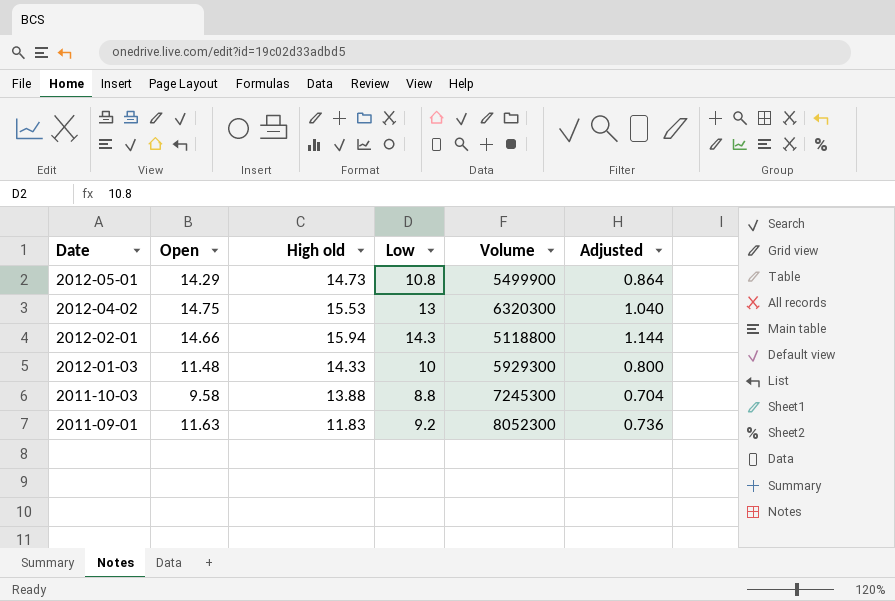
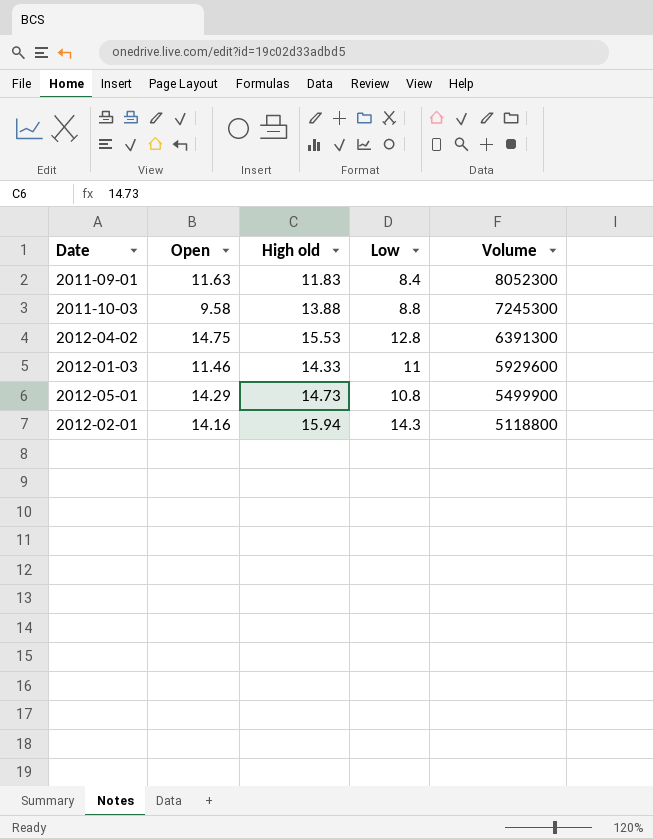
row order: Date descending -> Volume descending
column Adjusted | formula: [Low] * 0.08 -> none
2011-09-01 | Low: 9.2 -> 8.4
2012-04-02 | Low: 13 -> 12.8
2012-04-02 | Volume: 6320300 -> 6391300
2012-01-03 | Open: 11.48 -> 11.46
2012-01-03 | Low: 10 -> 11
2012-01-03 | Volume: 5929300 -> 5929600
2012-02-01 | Open: 14.66 -> 14.16

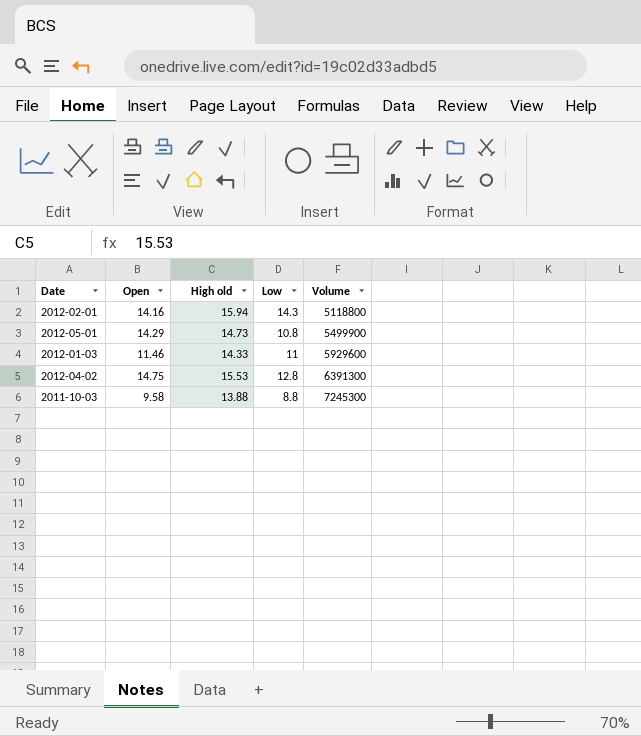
row order: Volume descending -> Volume ascending
row 2011-09-01: 11.63 | 11.83 | 8.4 | 8052300 -> none

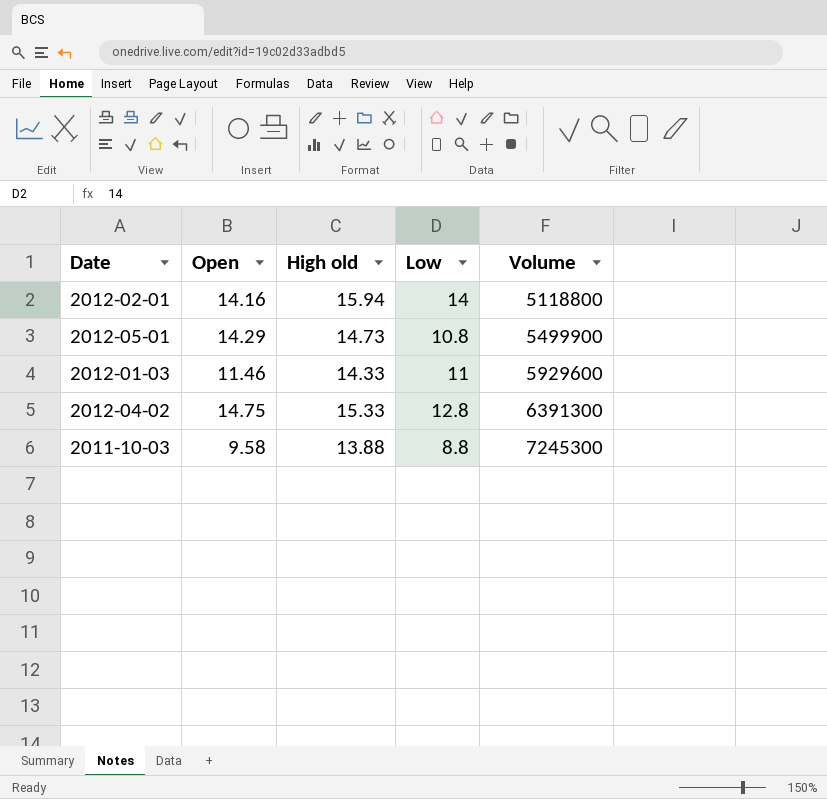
2012-02-01 | Low: 14.3 -> 14
2012-04-02 | High old: 15.53 -> 15.33

